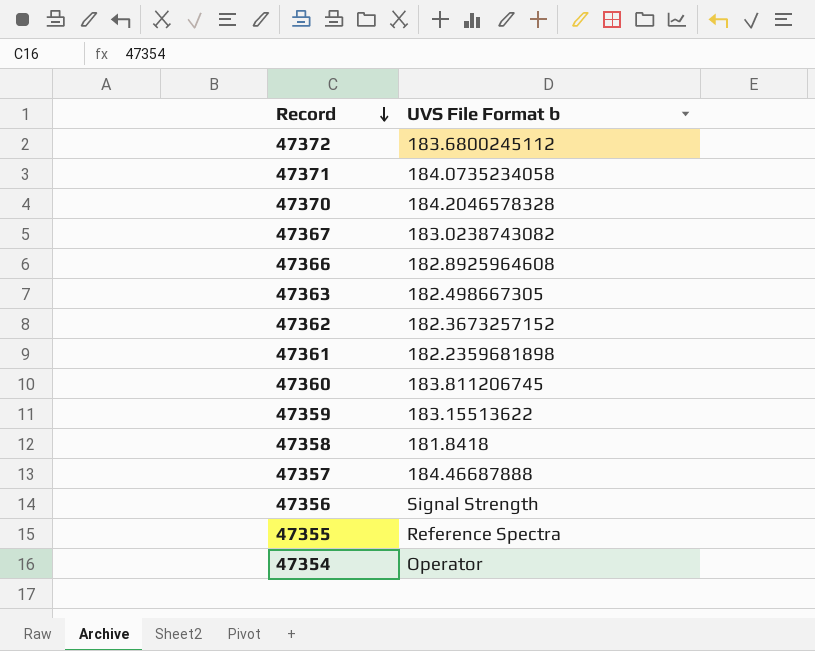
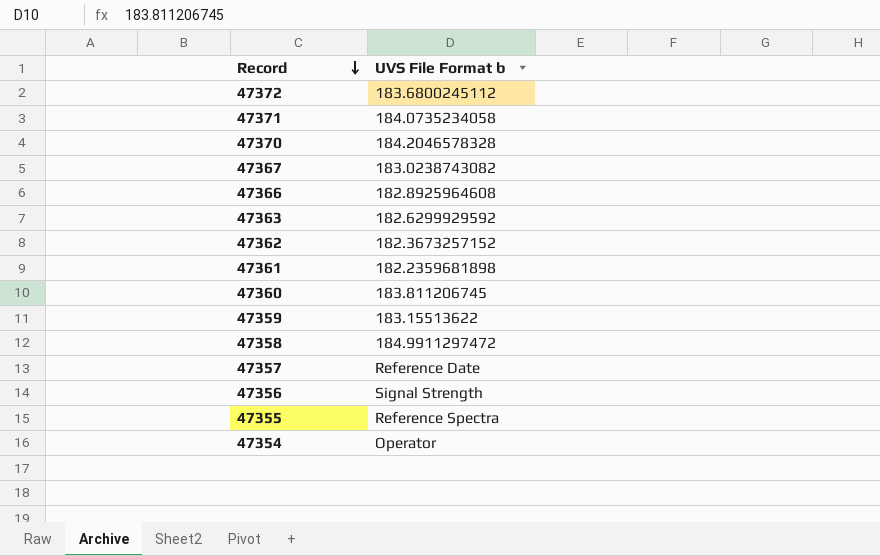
47363 | UVS File Format b: 182.498667305 -> 182.6299929592
47358 | UVS File Format b: 181.8418 -> 184.9911297472
47357 | UVS File Format b: 184.46687888 -> Reference Date

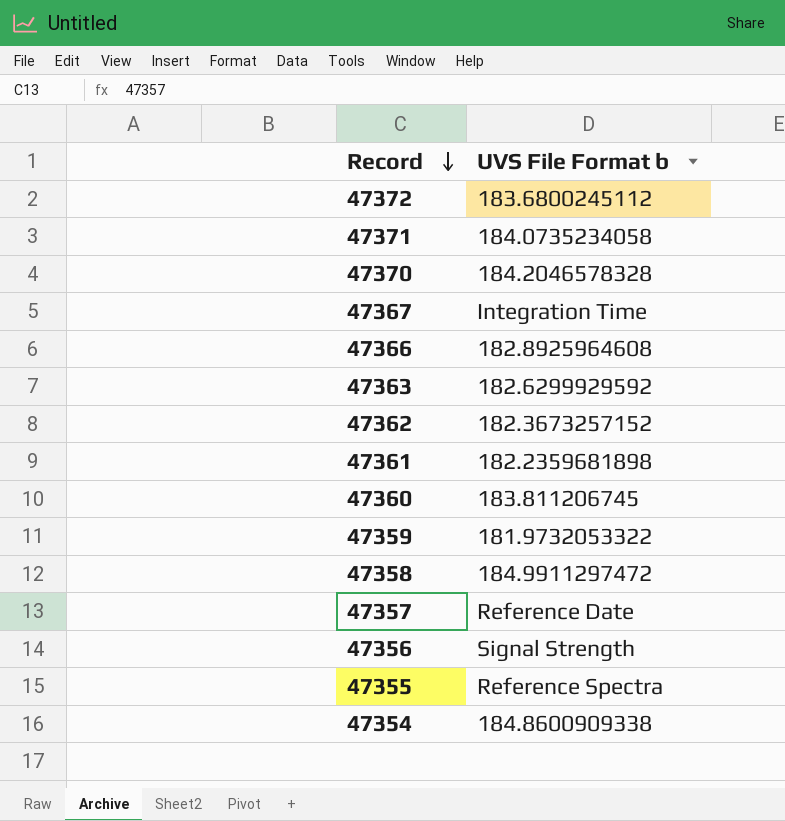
47367 | UVS File Format b: 183.0238743082 -> Integration Time
47359 | UVS File Format b: 183.15513622 -> 181.9732053322
47354 | UVS File Format b: Operator -> 184.8600909338

